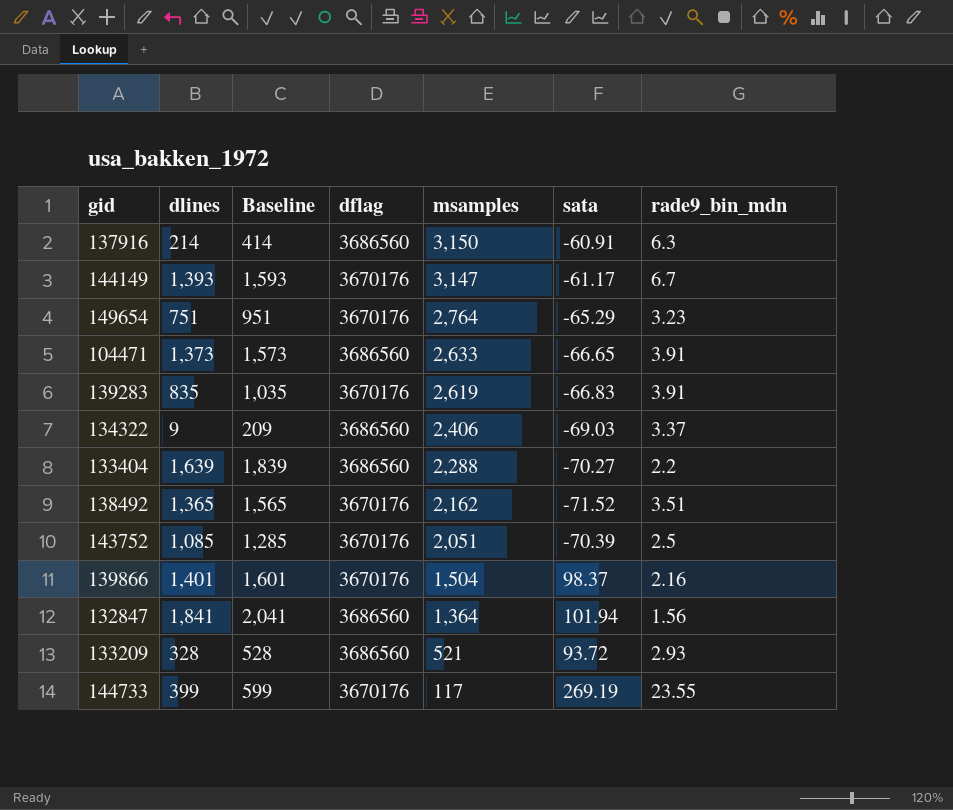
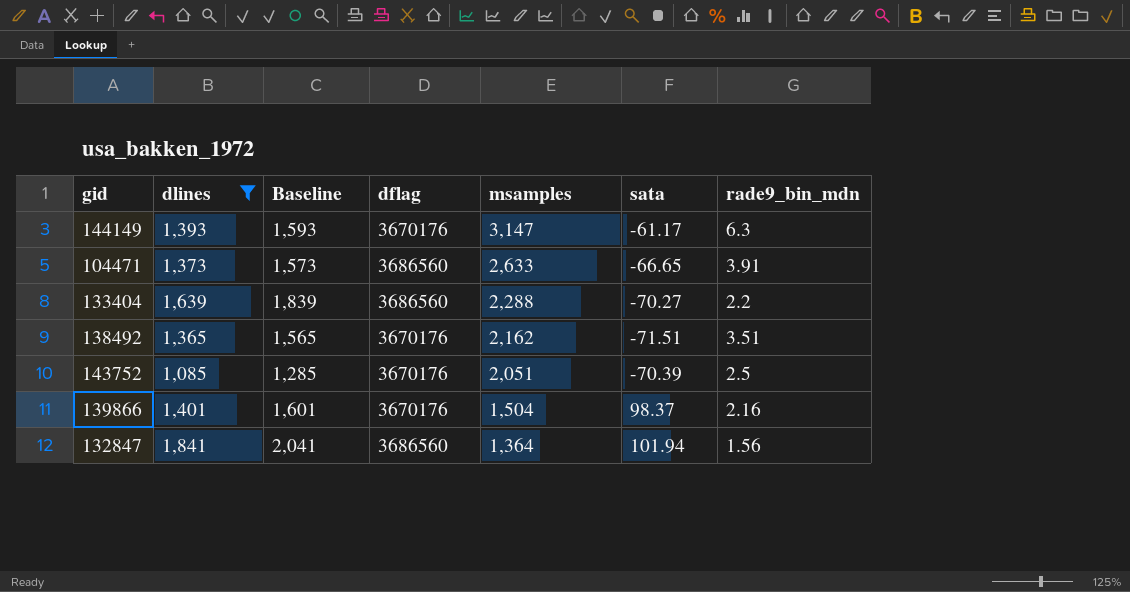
filter: none -> dlines >= 1,085
144149 | rade9_bin_mdn: 6.7 -> 6.3
138492 | sata: -71.52 -> -71.51

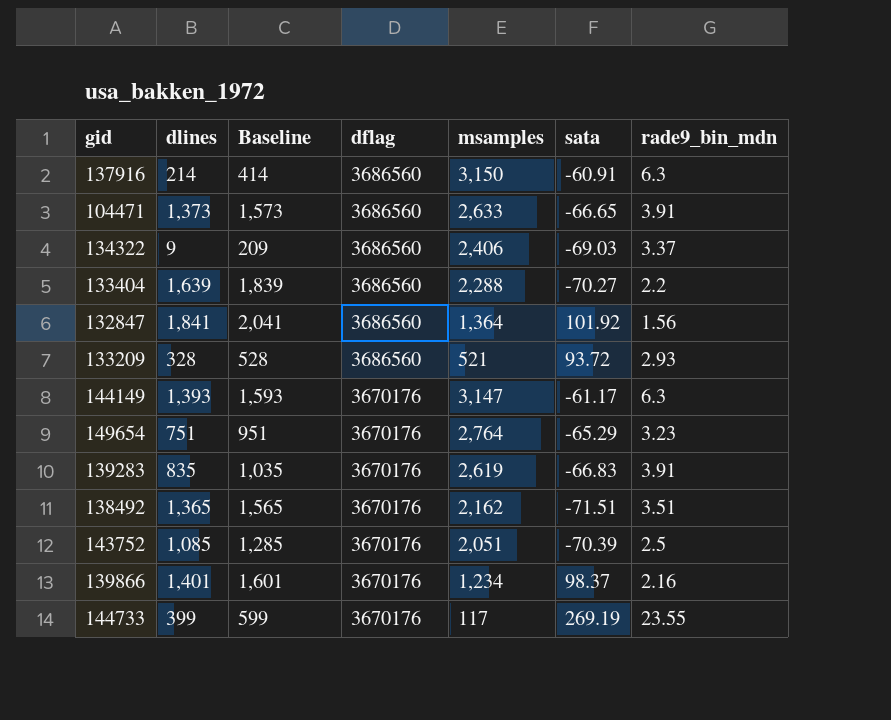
filter: dlines >= 1,085 -> none
row order: msamples descending -> dflag descending
132847 | sata: 101.94 -> 101.92
139866 | msamples: 1,504 -> 1,234

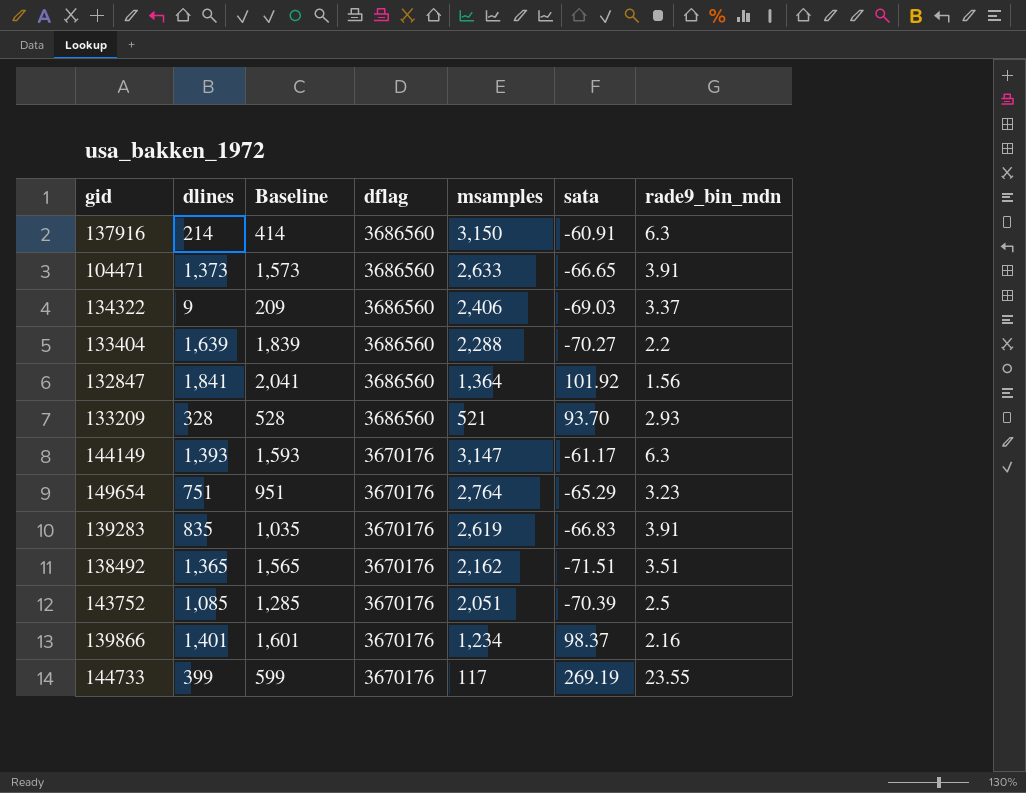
133209 | sata: 93.72 -> 93.70

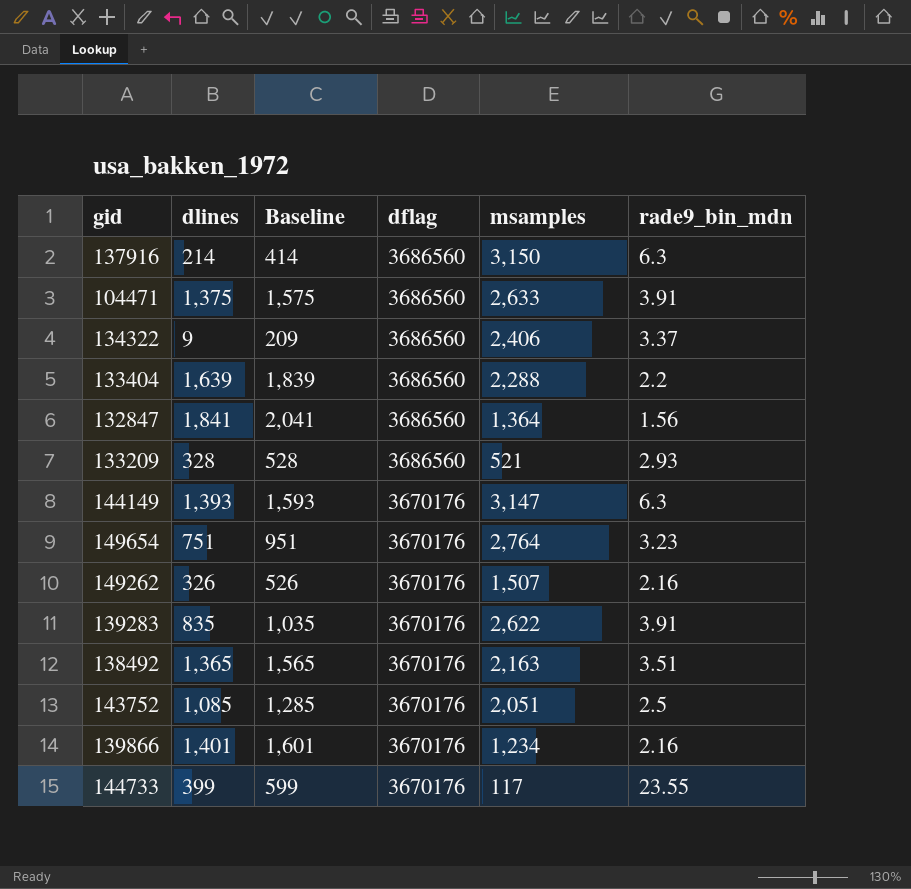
column sata | position: 6 -> none
104471 | dlines: 1,373 -> 1,375
104471 | Baseline: 1,573 -> 1,575
row 149262: none -> 326 | 526 | 3670176 | 1,507 | 2.16
139283 | msamples: 2,619 -> 2,622
138492 | msamples: 2,162 -> 2,163

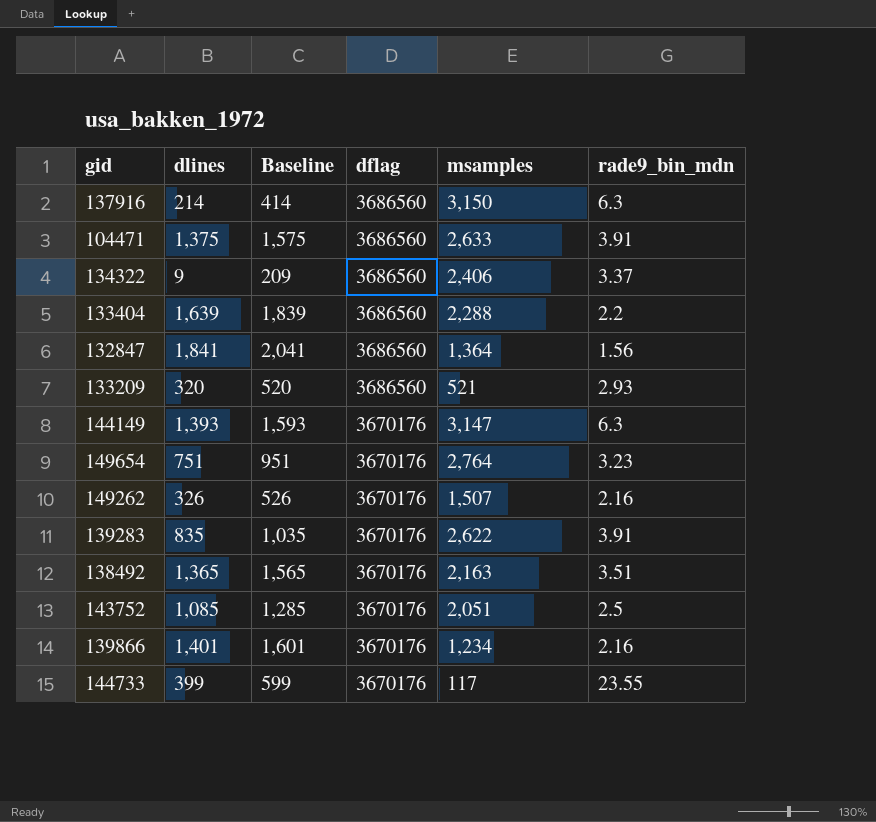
133209 | dlines: 328 -> 320
133209 | Baseline: 528 -> 520

